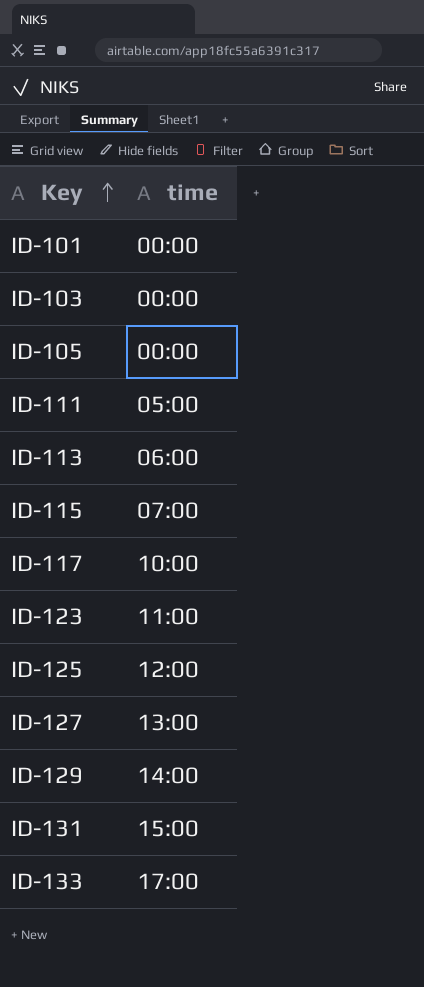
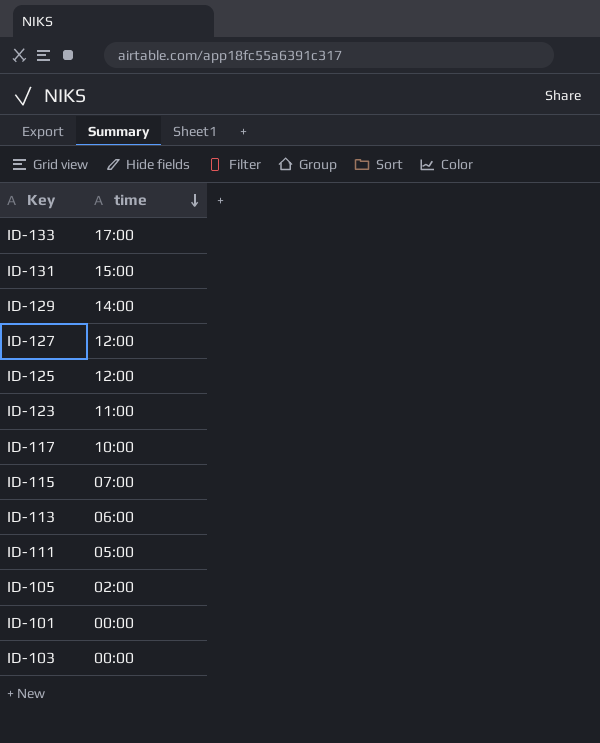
row order: Key ascending -> time descending
ID-127 | time: 13:00 -> 12:00
ID-105 | time: 00:00 -> 02:00

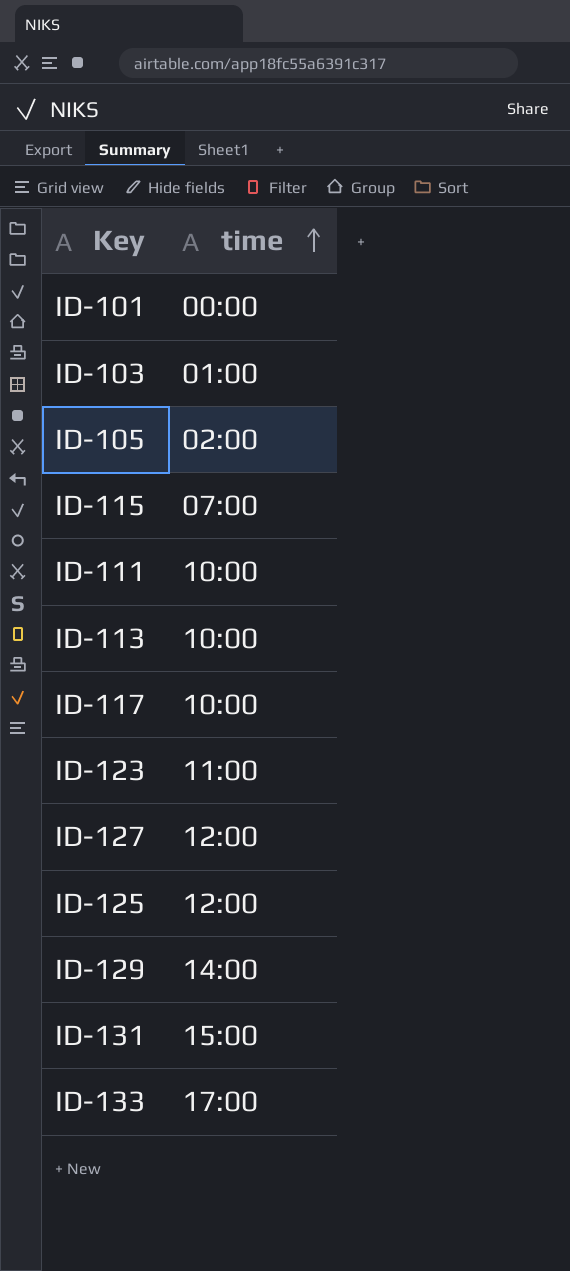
row order: time descending -> time ascending
ID-103 | time: 00:00 -> 01:00
ID-111 | time: 05:00 -> 10:00
ID-113 | time: 06:00 -> 10:00

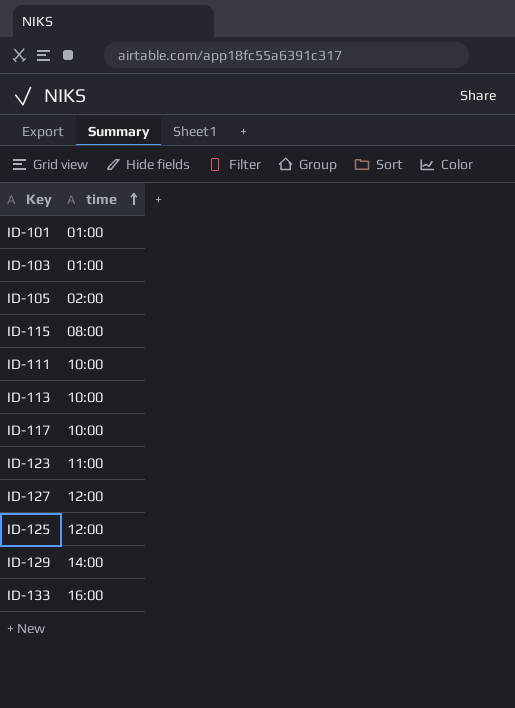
row ID-131: 15:00 -> none
ID-101 | time: 00:00 -> 01:00
ID-115 | time: 07:00 -> 08:00
ID-133 | time: 17:00 -> 16:00

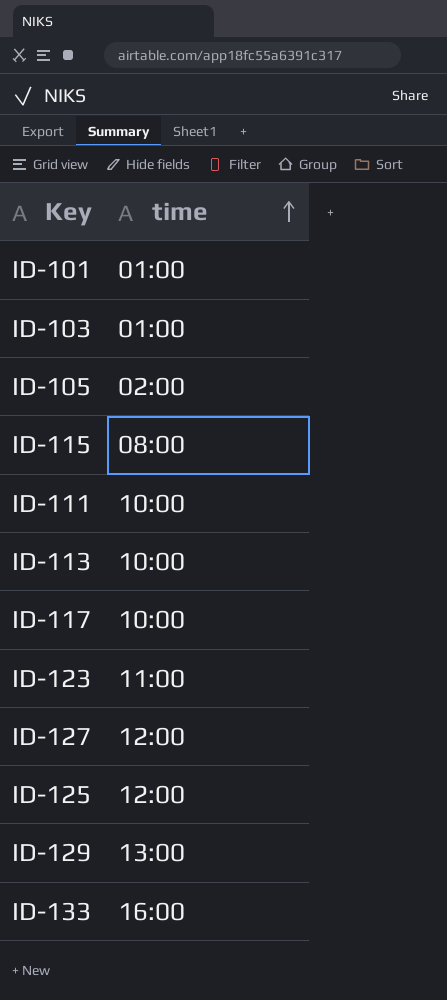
ID-129 | time: 14:00 -> 13:00

